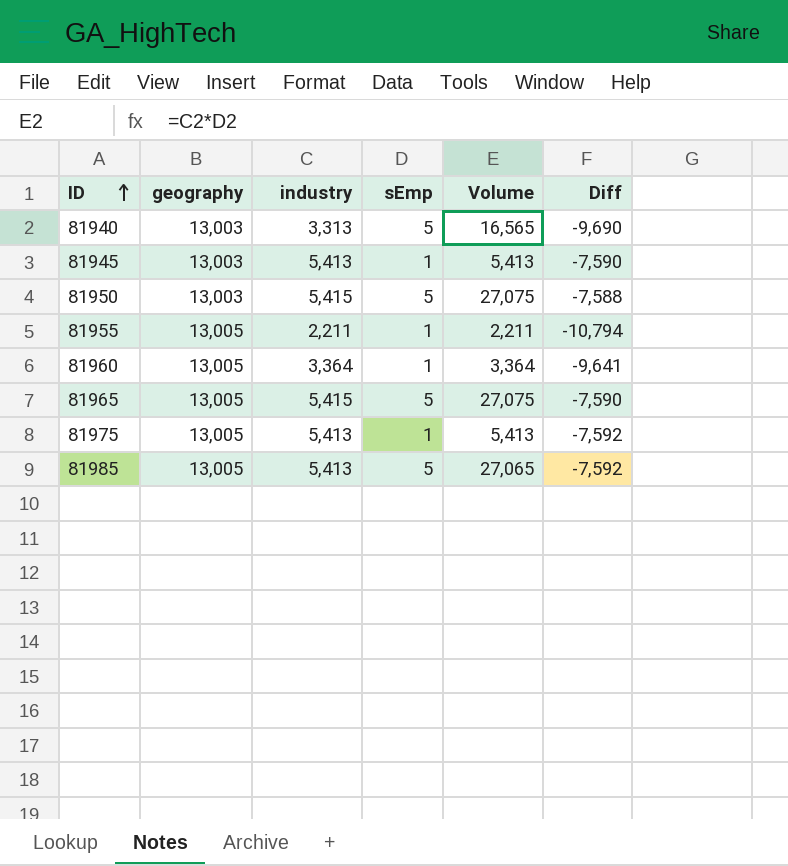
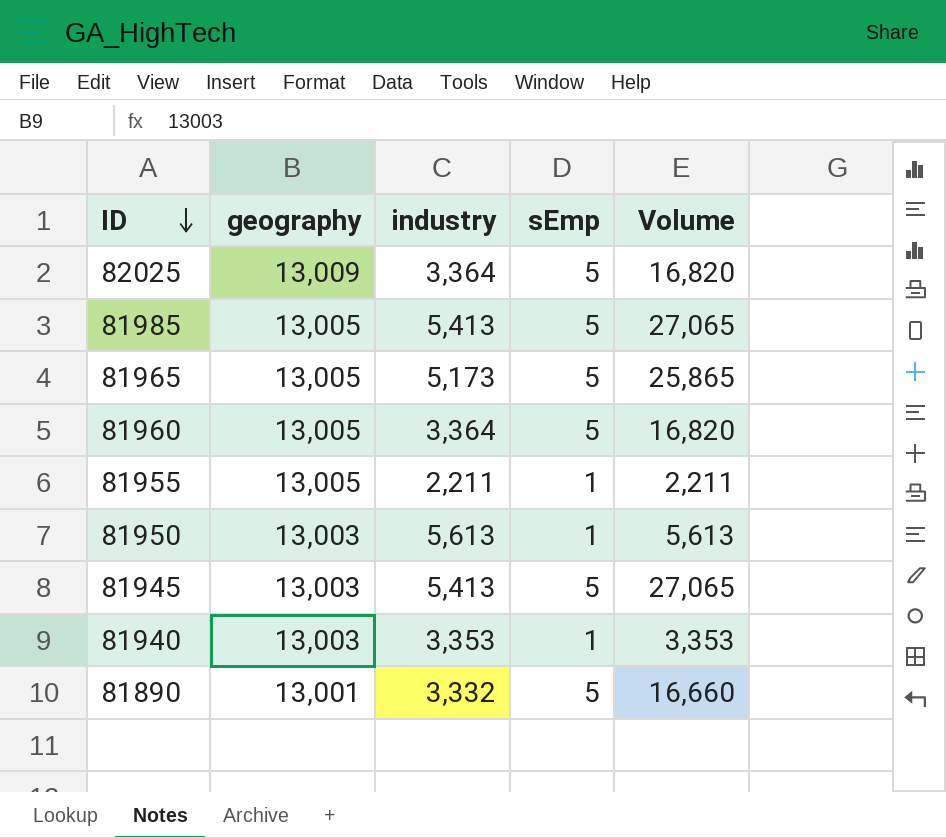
row order: ID ascending -> ID descending
column Diff | formula: [industry] - [geography] -> none
row 81975: 13,005 | 5,413 | 1 | 5,413 | -7,592 -> none
row 82025: none -> 13,009 | 3,364 | 5 | 16,820
81965 | industry: 5,415 -> 5,173
81965 | Volume: 27,075 -> 25,865
81960 | sEmp: 1 -> 5
81960 | Volume: 3,364 -> 16,820
81950 | industry: 5,415 -> 5,613
81950 | sEmp: 5 -> 1
81950 | Volume: 27,075 -> 5,613
81945 | sEmp: 1 -> 5
81945 | Volume: 5,413 -> 27,065
81940 | industry: 3,313 -> 3,353
81940 | sEmp: 5 -> 1
81940 | Volume: 16,565 -> 3,353
row 81890: none -> 13,001 | 3,332 | 5 | 16,660

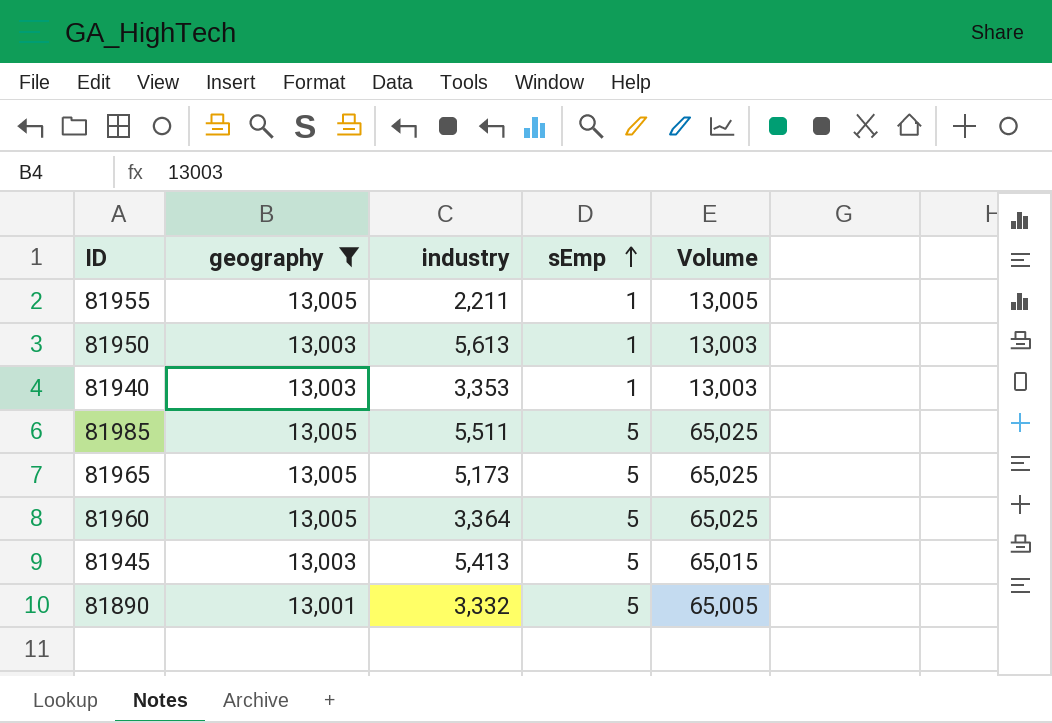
filter: none -> geography != 13,009
row order: ID descending -> sEmp ascending
column Volume | formula: [industry] * [sEmp] -> [geography] * [sEmp]
81985 | industry: 5,413 -> 5,511

